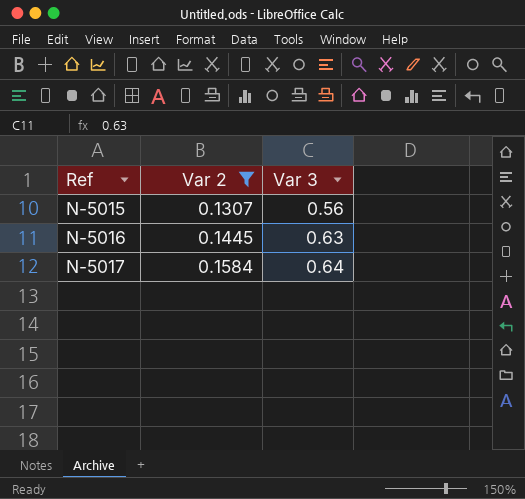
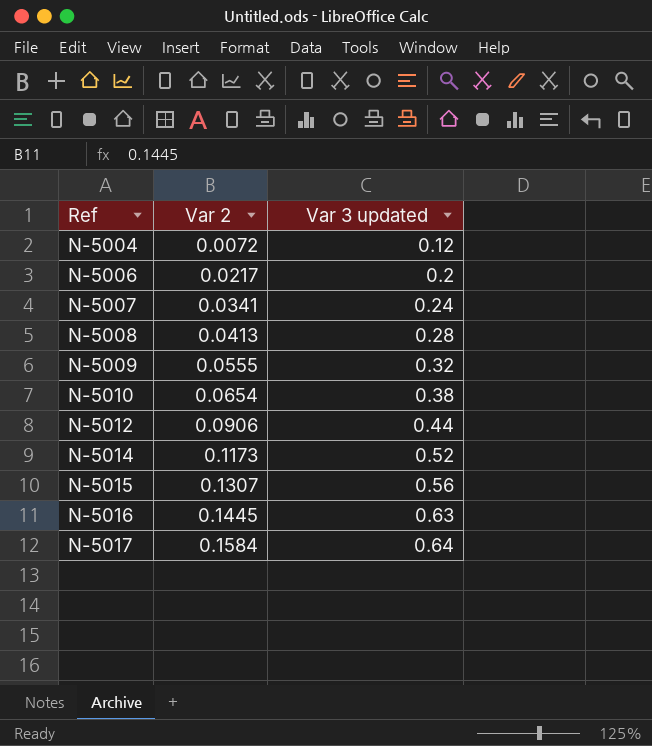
filter: Var 2 >= 0.1307 -> none
column name: Var 3 -> Var 3 updated

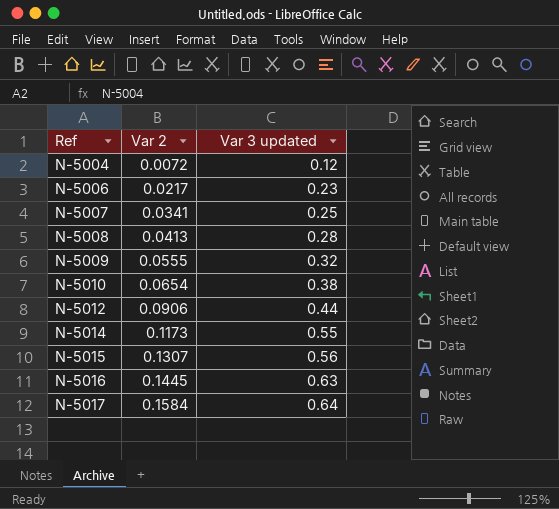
N-5006 | Var 3 updated: 0.2 -> 0.23
N-5007 | Var 3 updated: 0.24 -> 0.25
N-5014 | Var 3 updated: 0.52 -> 0.55

